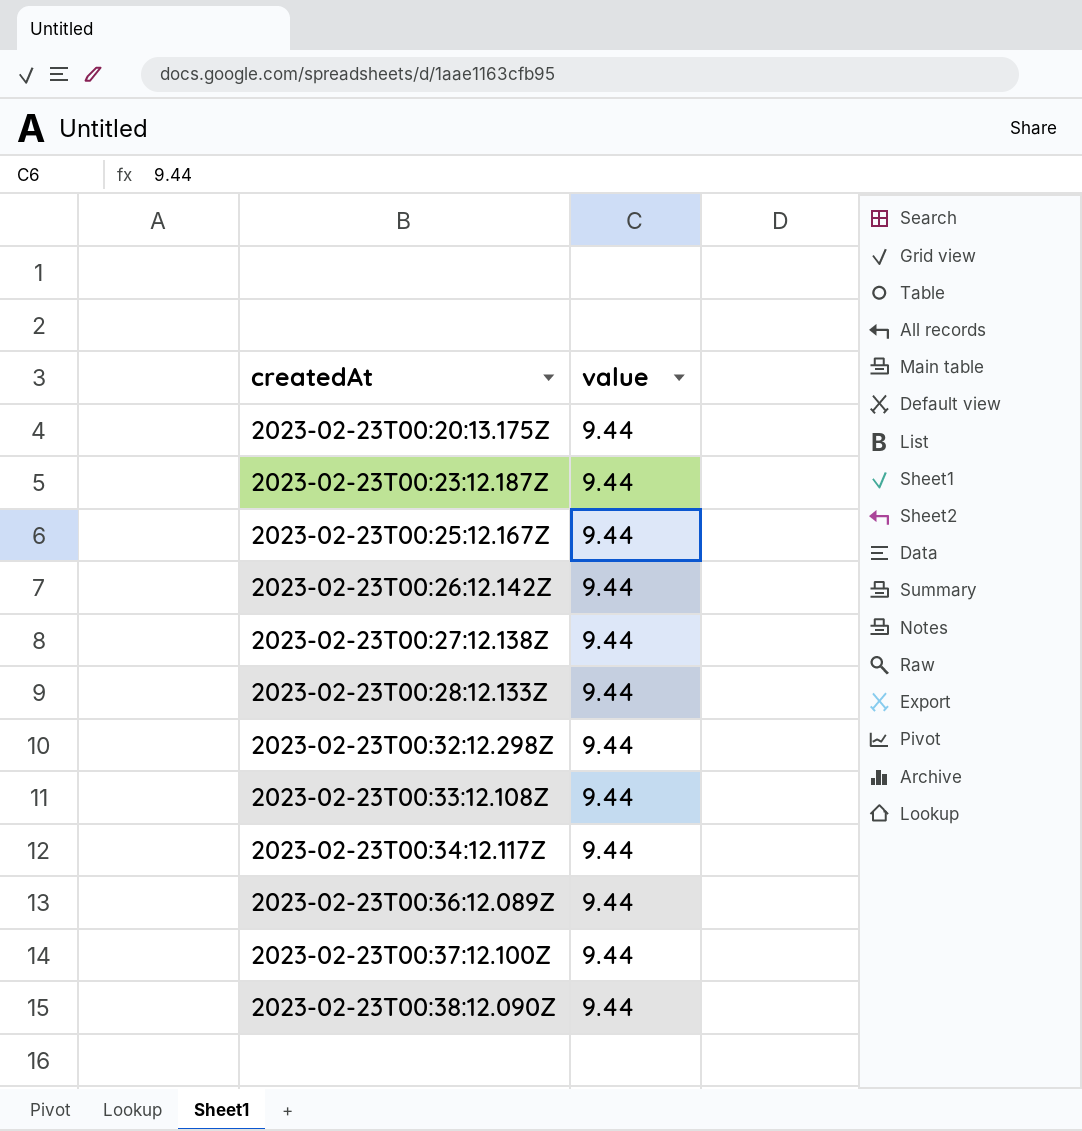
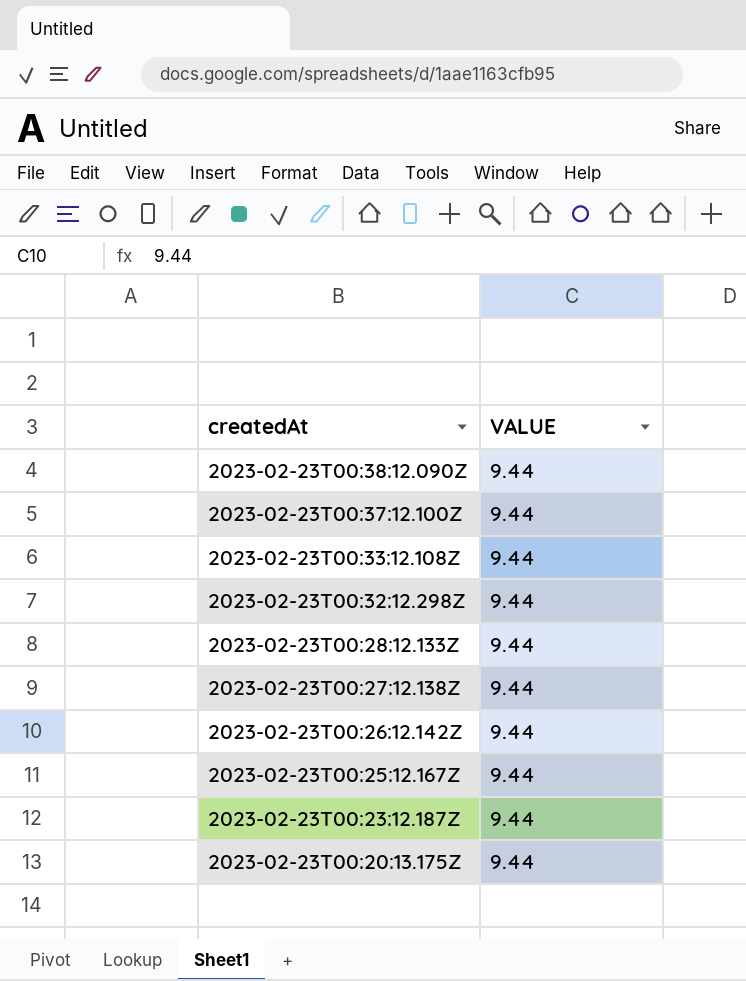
row order: createdAt ascending -> createdAt descending
column name: value -> VALUE
row 2023-02-23T00:34:12.117Z: 9.44 -> none
row 2023-02-23T00:36:12.089Z: 9.44 -> none

